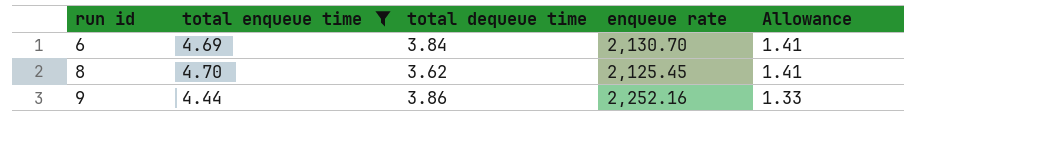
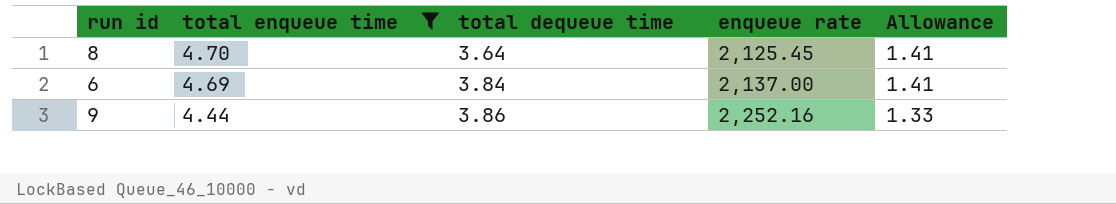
row order: run id ascending -> total enqueue time descending
8 | total dequeue time: 3.62 -> 3.64
6 | enqueue rate: 2,130.70 -> 2,137.00

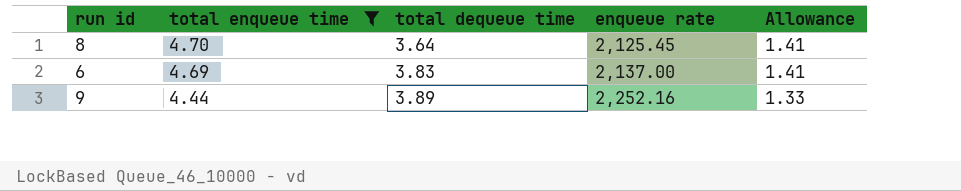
6 | total dequeue time: 3.84 -> 3.83
9 | total dequeue time: 3.86 -> 3.89

